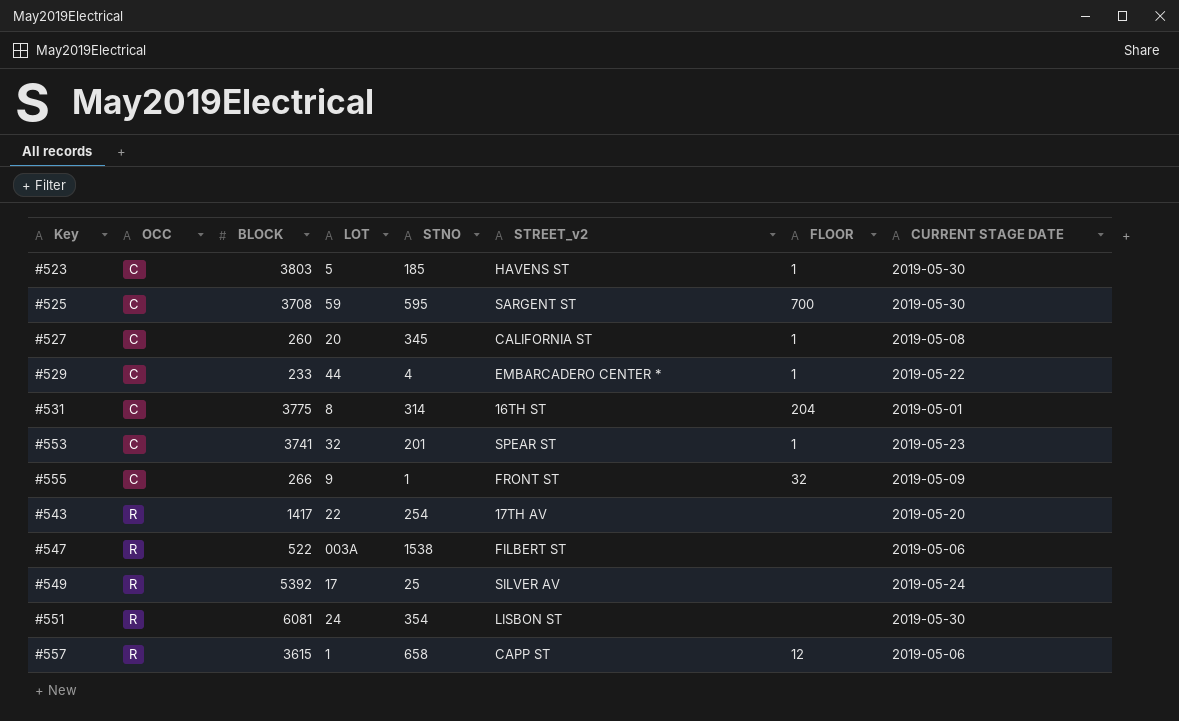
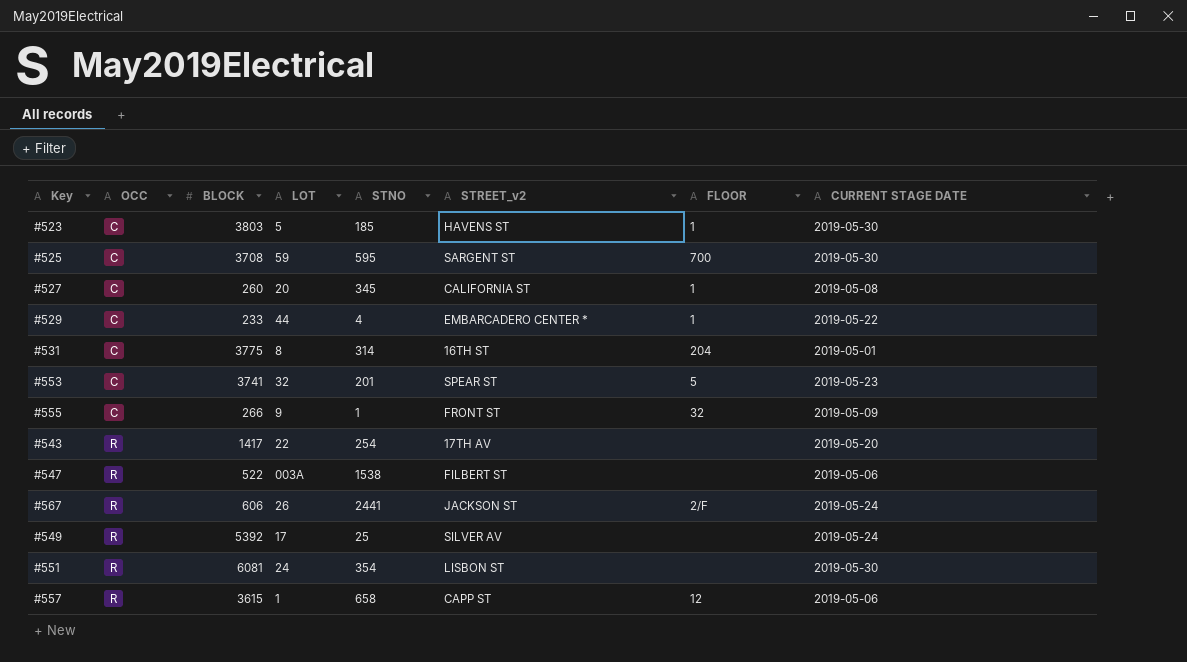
#553 | FLOOR: 1 -> 5
row #567: none -> R | 606 | 26 | 2441 | JACKSON ST | 2/F | 2019-05-24

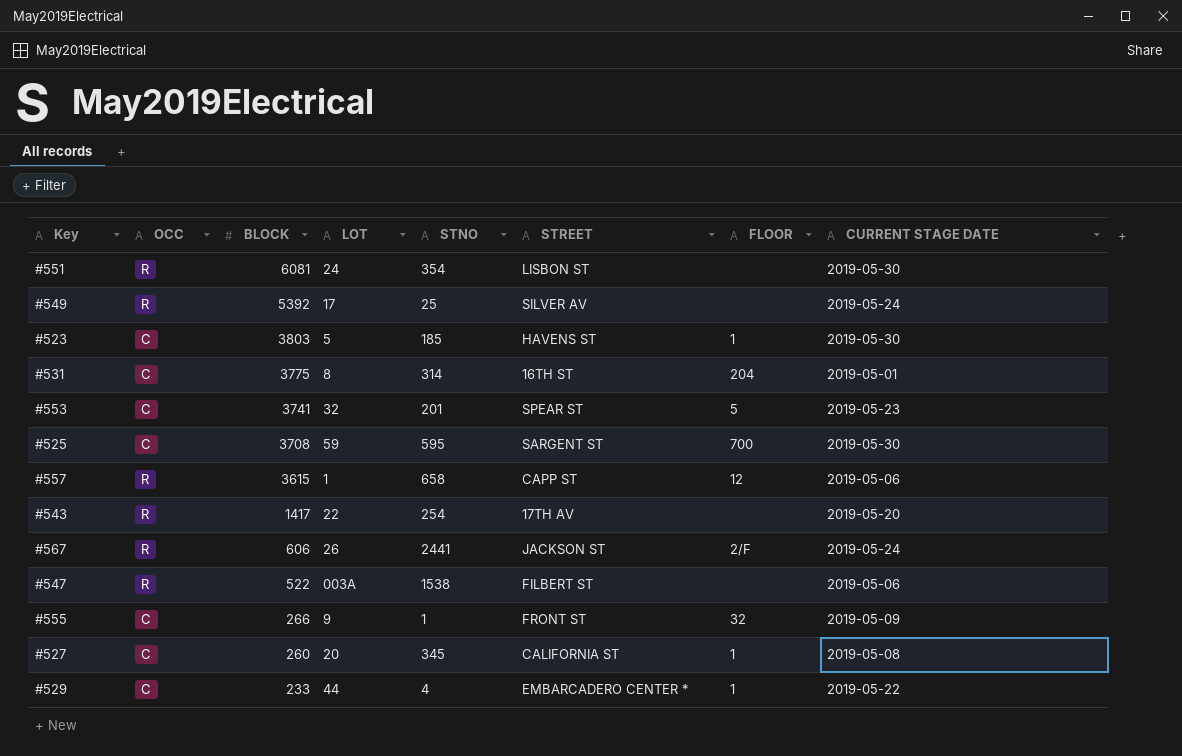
row order: OCC ascending -> BLOCK descending
column name: STREET_v2 -> STREET

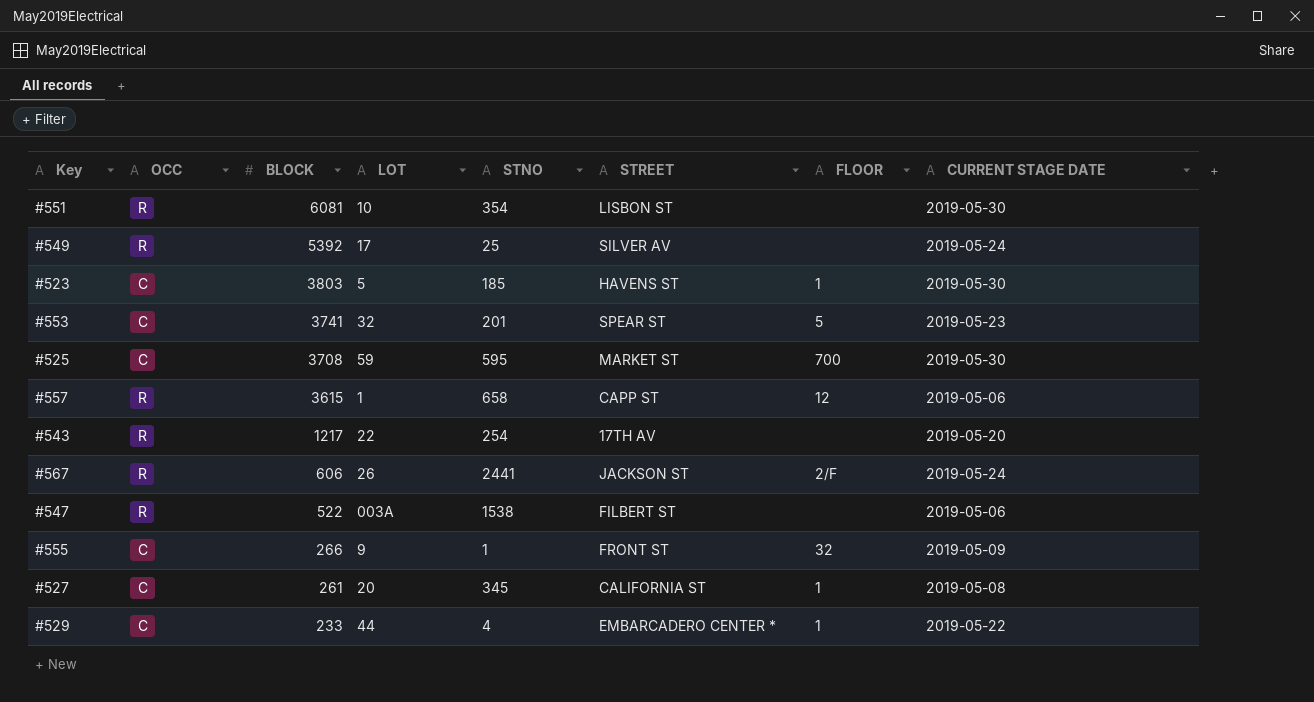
row #531: C | 3775 | 8 | 314 | 16TH ST | 204 | 2019-05-01 -> none
#551 | LOT: 24 -> 10
#525 | STREET: SARGENT ST -> MARKET ST
#543 | BLOCK: 1417 -> 1217
#527 | BLOCK: 260 -> 261

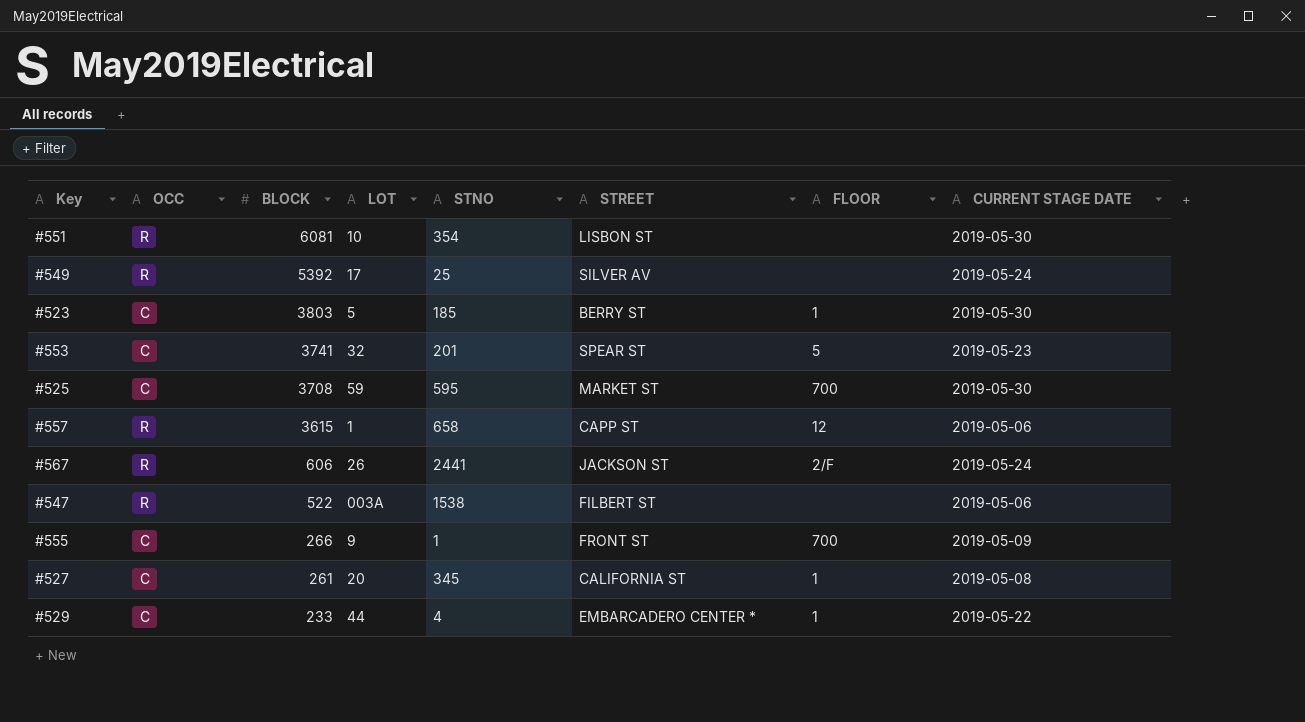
row #543: R | 1217 | 22 | 254 | 17TH AV | none | 2019-05-20 -> none
#523 | STREET: HAVENS ST -> BERRY ST
#555 | FLOOR: 32 -> 700

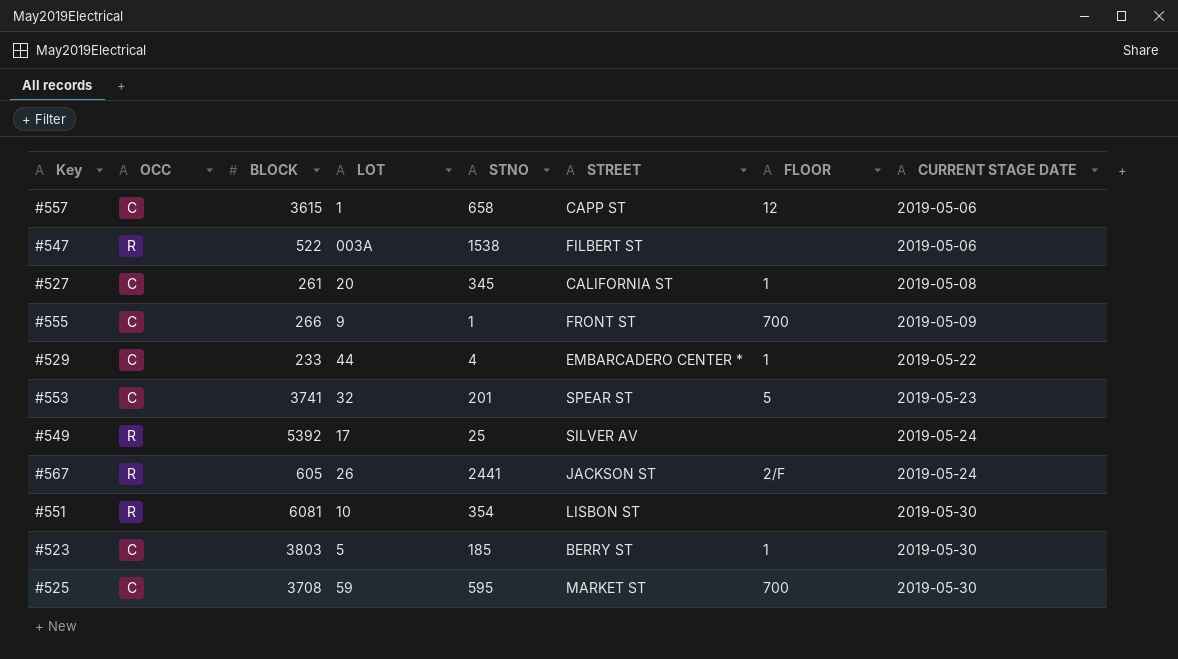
row order: BLOCK descending -> CURRENT STAGE DATE ascending
#557 | OCC: R -> C
#567 | BLOCK: 606 -> 605

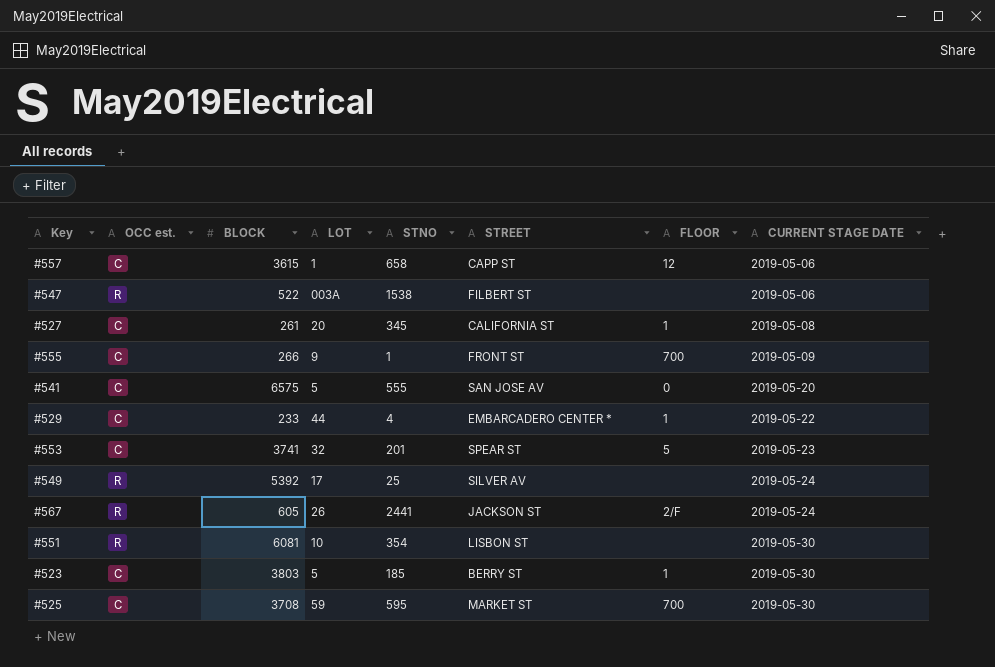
column name: OCC -> OCC est.
row #541: none -> C | 6575 | 5 | 555 | SAN JOSE AV | 0 | 2019-05-20

